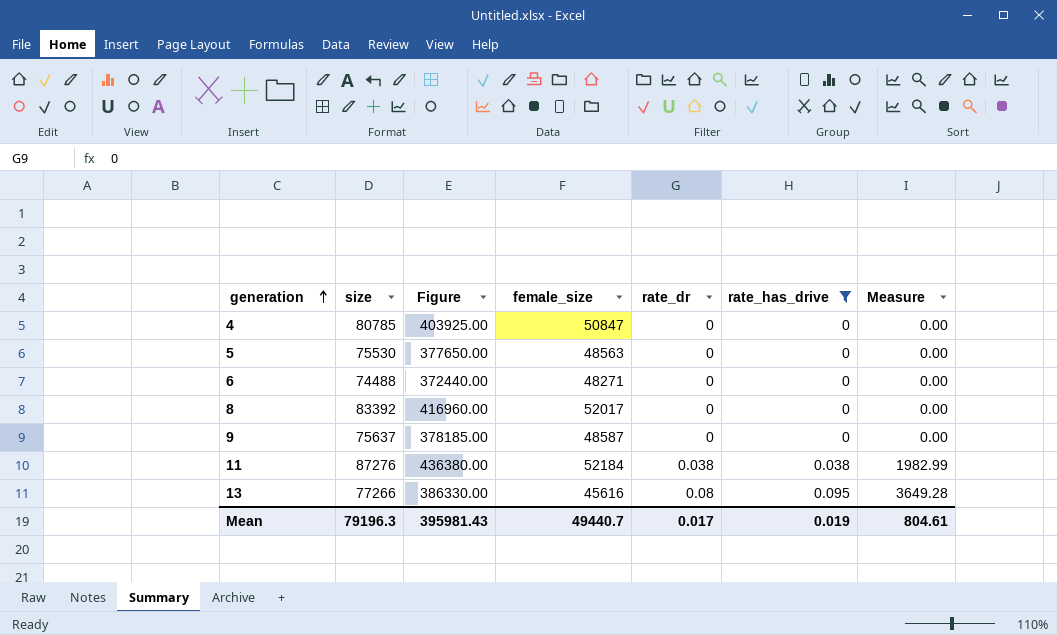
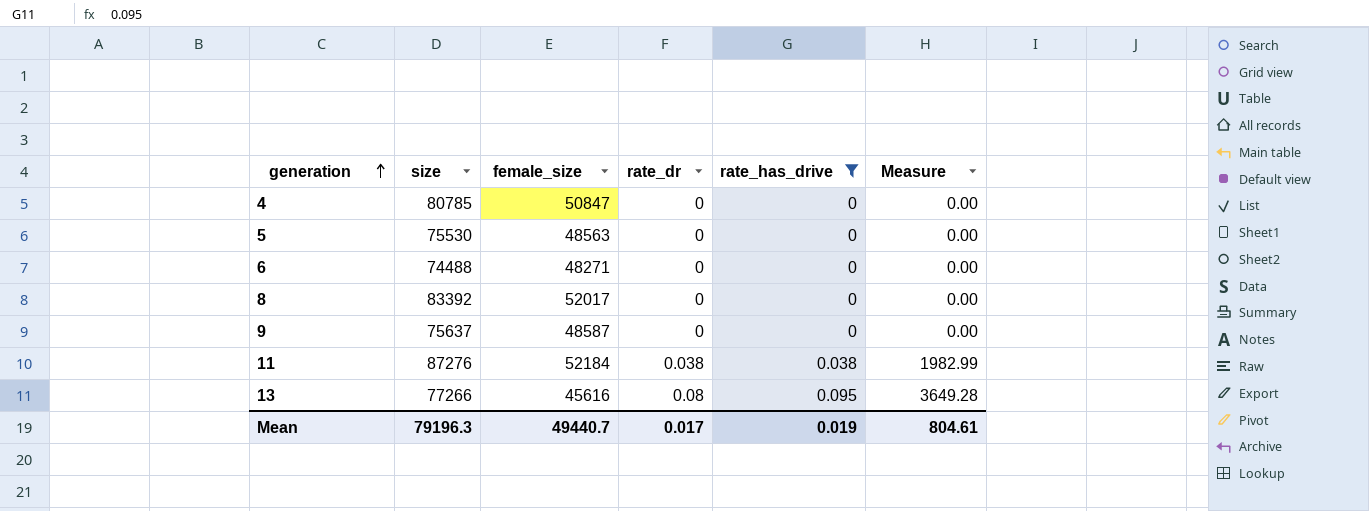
column Figure | formula: [size] * 5 -> none

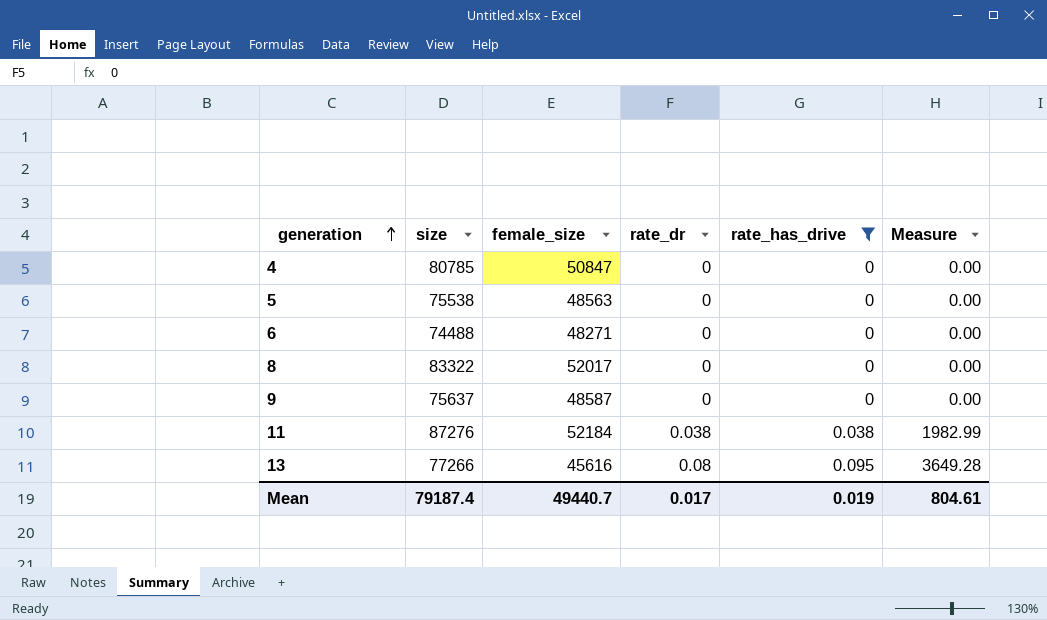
5 | size: 75530 -> 75538
8 | size: 83392 -> 83322
Mean | size: 79196.3 -> 79187.4

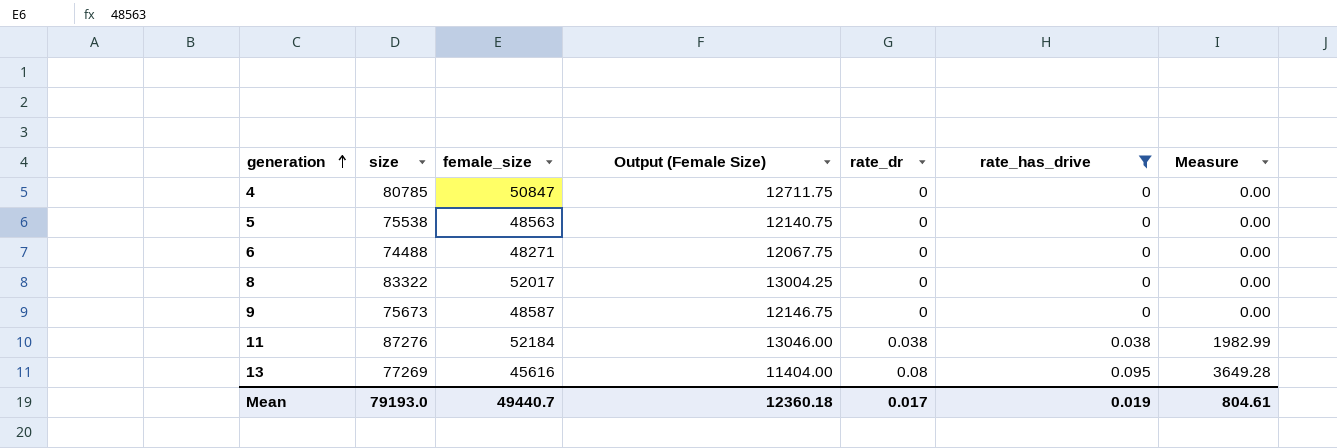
column Output (Female Size) | formula: none -> [female_size] * 0.25
9 | size: 75637 -> 75673
13 | size: 77266 -> 77269
Mean | size: 79187.4 -> 79193.0

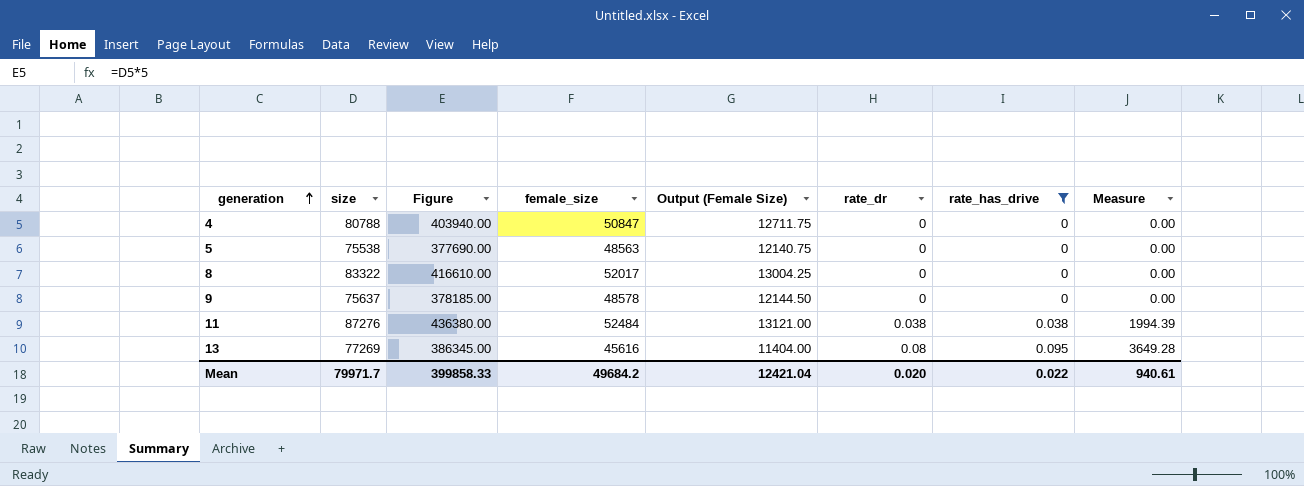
column Figure | formula: none -> [size] * 5
row 6: 74488 | 48271 | 12067.75 | 0 | 0 | 0.00 -> none
4 | size: 80785 -> 80788
9 | size: 75673 -> 75637
9 | female_size: 48587 -> 48578
9 | Output (Female Size): 12146.75 -> 12144.50
11 | female_size: 52184 -> 52484
11 | Output (Female Size): 13046.00 -> 13121.00
11 | Measure: 1982.99 -> 1994.39
Mean | size: 79193.0 -> 79971.7
Mean | female_size: 49440.7 -> 49684.2
Mean | Output (Female Size): 12360.18 -> 12421.04
Mean | rate_dr: 0.017 -> 0.020
Mean | rate_has_drive: 0.019 -> 0.022
Mean | Measure: 804.61 -> 940.61

